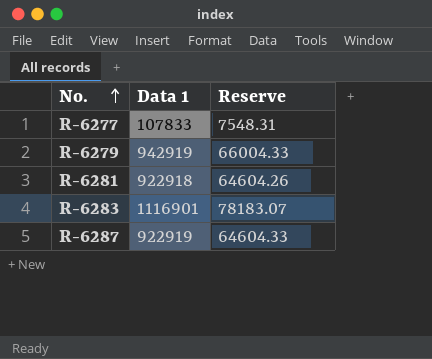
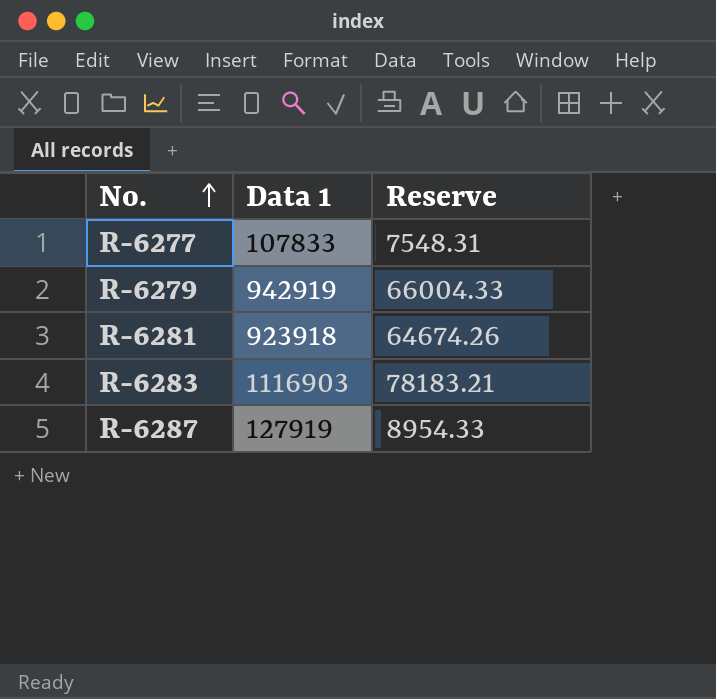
R-6281 | Data 1: 922918 -> 923918
R-6281 | Reserve: 64604.26 -> 64674.26
R-6283 | Data 1: 1116901 -> 1116903
R-6283 | Reserve: 78183.07 -> 78183.21
R-6287 | Data 1: 922919 -> 127919
R-6287 | Reserve: 64604.33 -> 8954.33

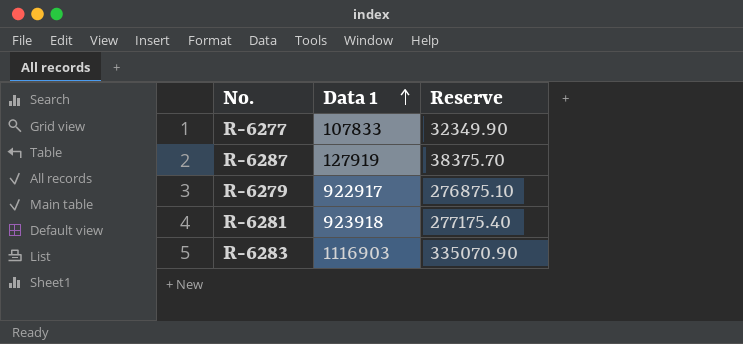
row order: No. ascending -> Data 1 ascending
column Reserve | formula: [Data 1] * 0.07 -> [Data 1] * 0.3
R-6279 | Data 1: 942919 -> 922917

